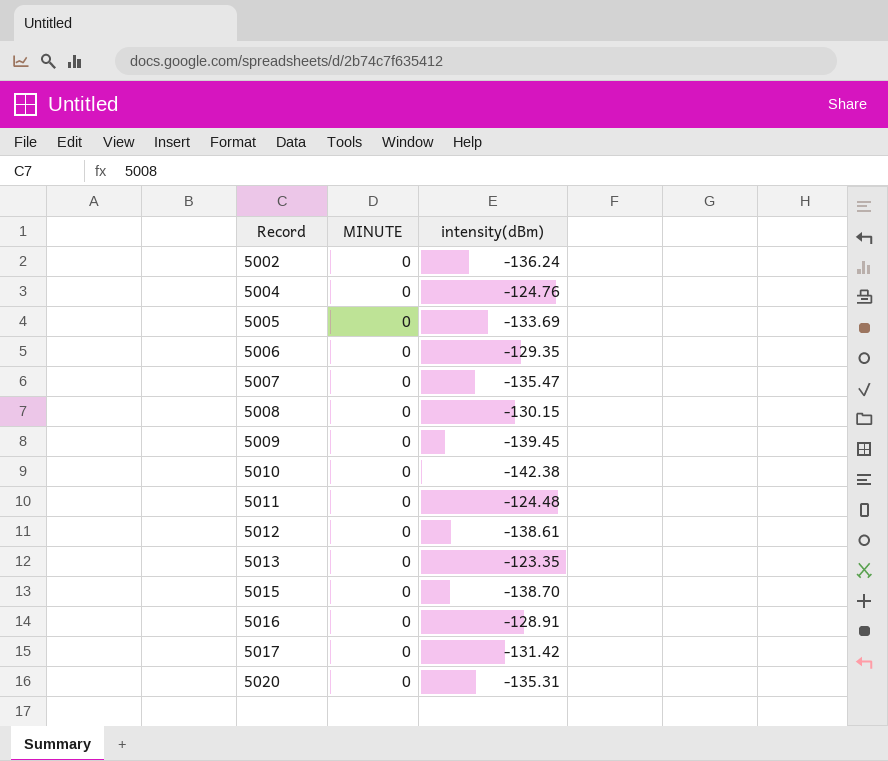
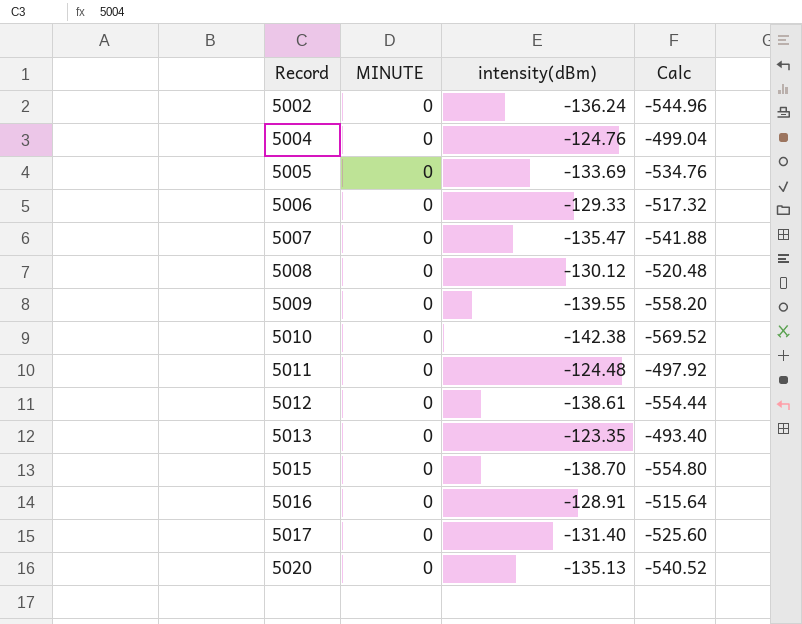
column Calc | formula: none -> [intensity(dBm)] * 4
5006 | intensity(dBm): -129.35 -> -129.33
5008 | intensity(dBm): -130.15 -> -130.12
5009 | intensity(dBm): -139.45 -> -139.55
5017 | intensity(dBm): -131.42 -> -131.40
5020 | intensity(dBm): -135.31 -> -135.13

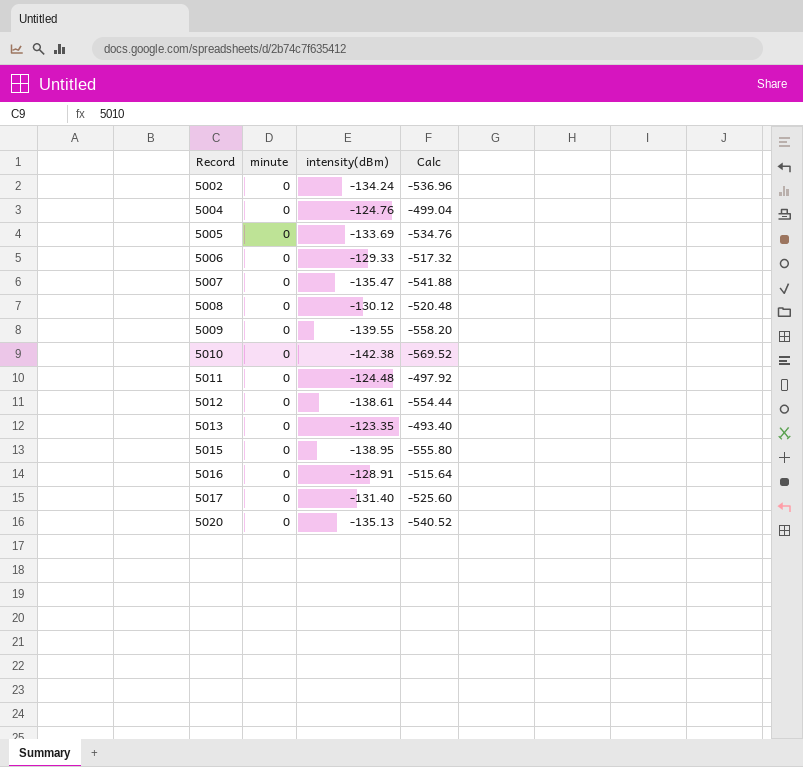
column name: MINUTE -> minute
5002 | intensity(dBm): -136.24 -> -134.24
5002 | Calc: -544.96 -> -536.96
5015 | intensity(dBm): -138.70 -> -138.95
5015 | Calc: -554.80 -> -555.80

